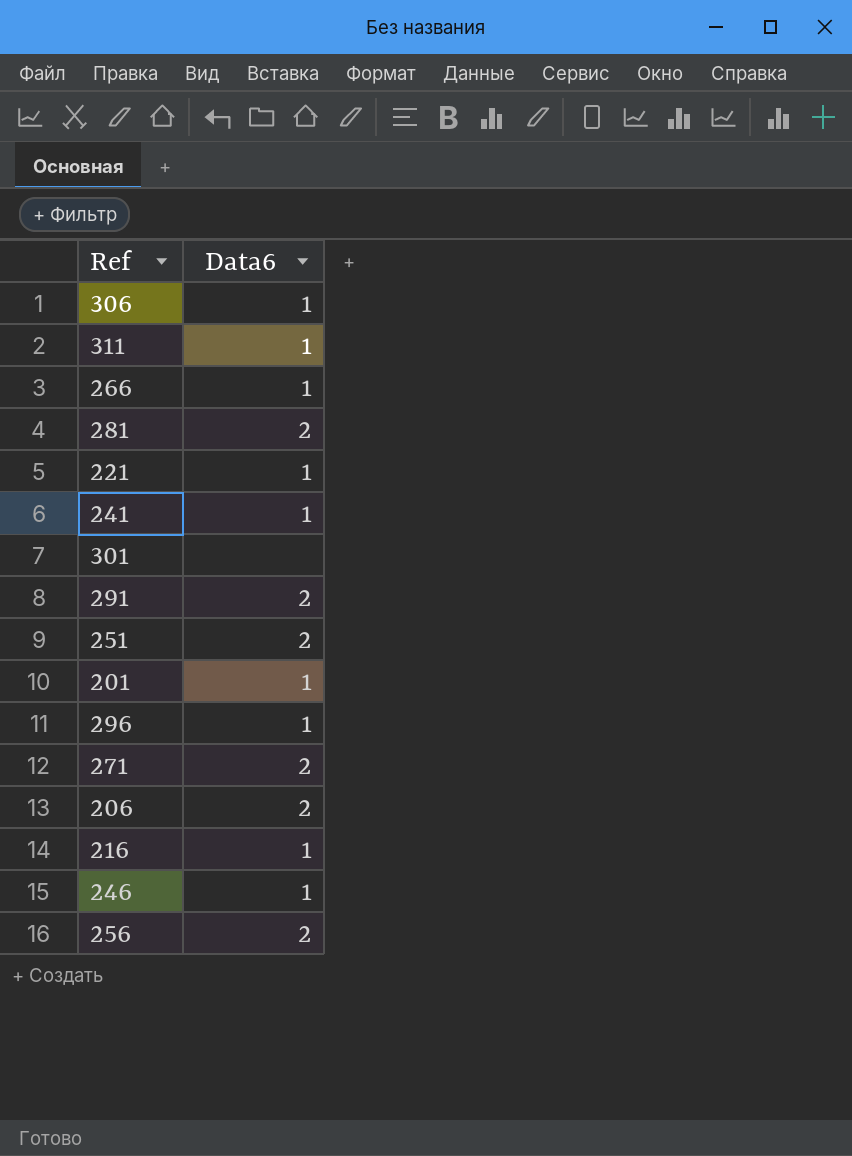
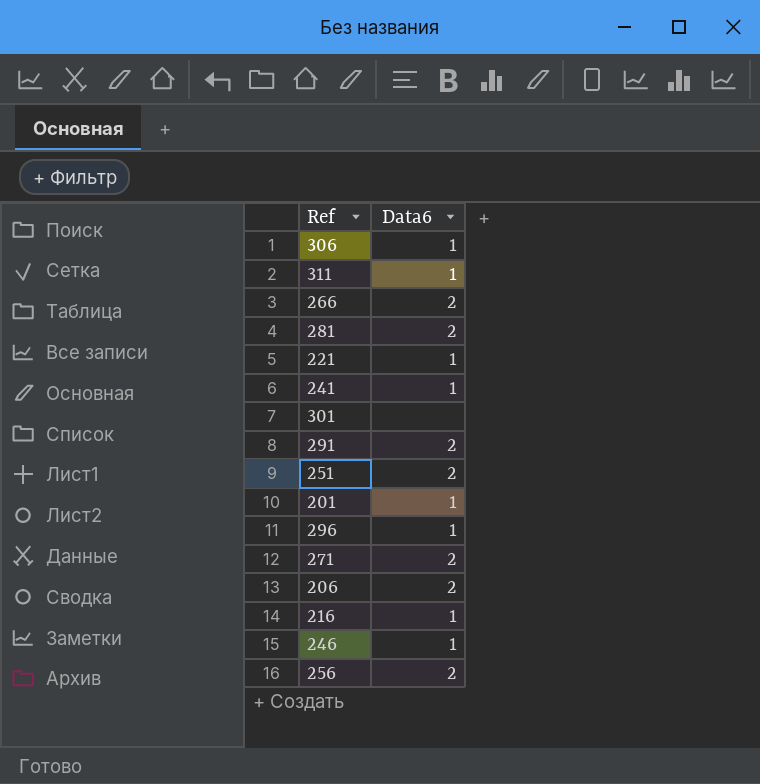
266 | Data6: 1 -> 2

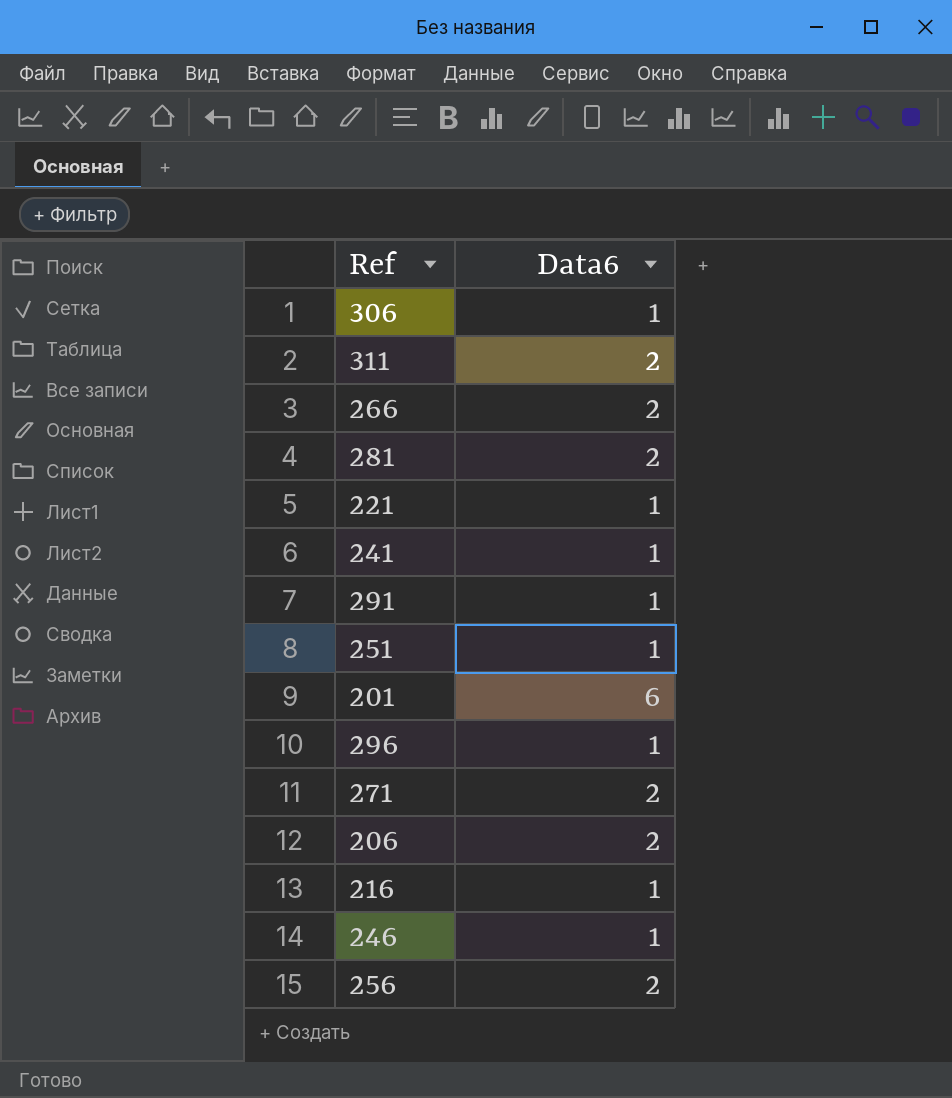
row 301: none -> none
311 | Data6: 1 -> 2
291 | Data6: 2 -> 1
251 | Data6: 2 -> 1
201 | Data6: 1 -> 6

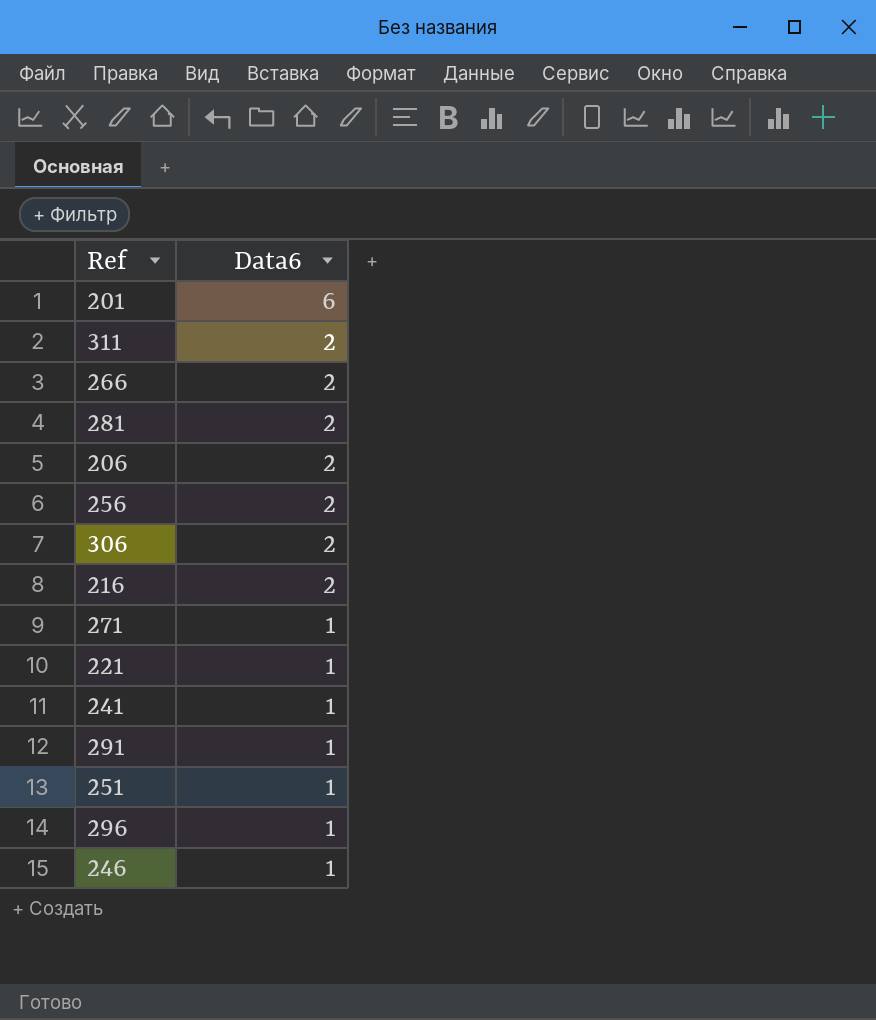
row order: none -> Data6 descending
306 | Data6: 1 -> 2
216 | Data6: 1 -> 2
271 | Data6: 2 -> 1

